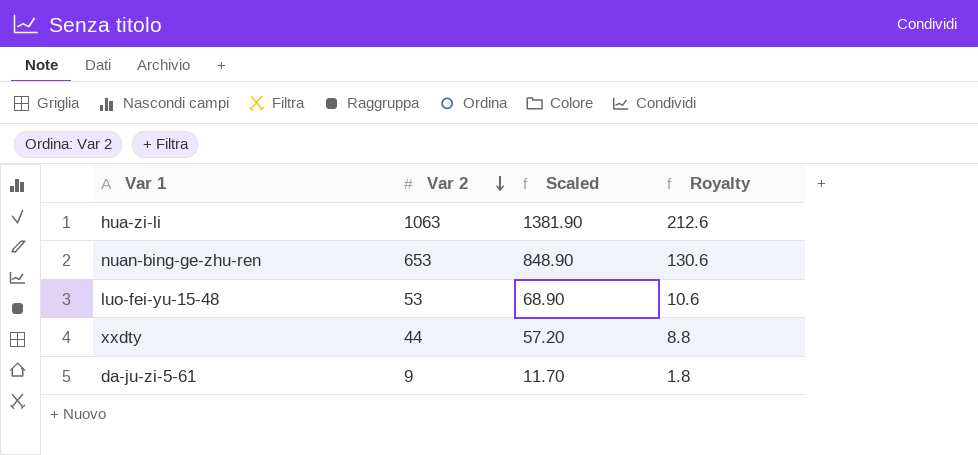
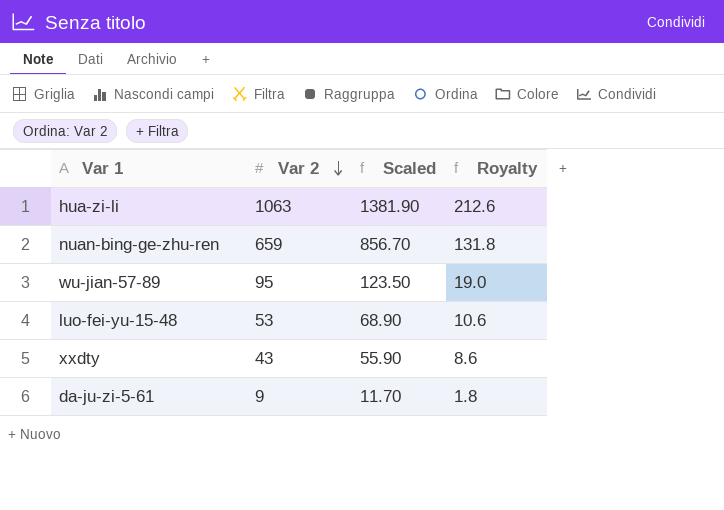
nuan-bing-ge-zhu-ren | Var 2: 653 -> 659
nuan-bing-ge-zhu-ren | Scaled: 848.90 -> 856.70
nuan-bing-ge-zhu-ren | Royalty: 130.6 -> 131.8
row wu-jian-57-89: none -> 95 | 123.50 | 19.0
xxdty | Var 2: 44 -> 43
xxdty | Scaled: 57.20 -> 55.90
xxdty | Royalty: 8.8 -> 8.6

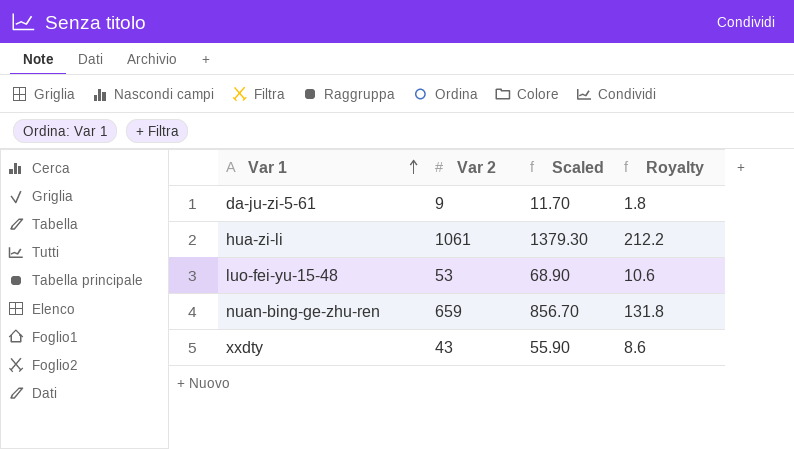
row order: Var 2 descending -> Var 1 ascending
row wu-jian-57-89: 95 | 123.50 | 19.0 -> none
hua-zi-li | Var 2: 1063 -> 1061
hua-zi-li | Scaled: 1381.90 -> 1379.30
hua-zi-li | Royalty: 212.6 -> 212.2

